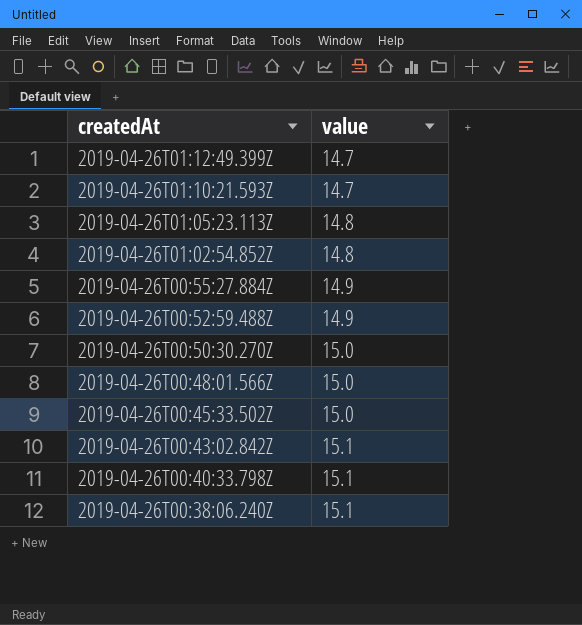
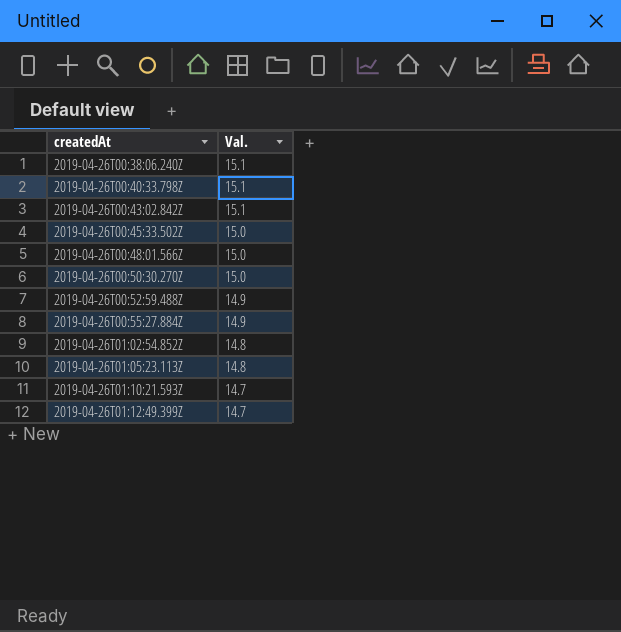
row order: createdAt descending -> createdAt ascending
column name: value -> Val.

